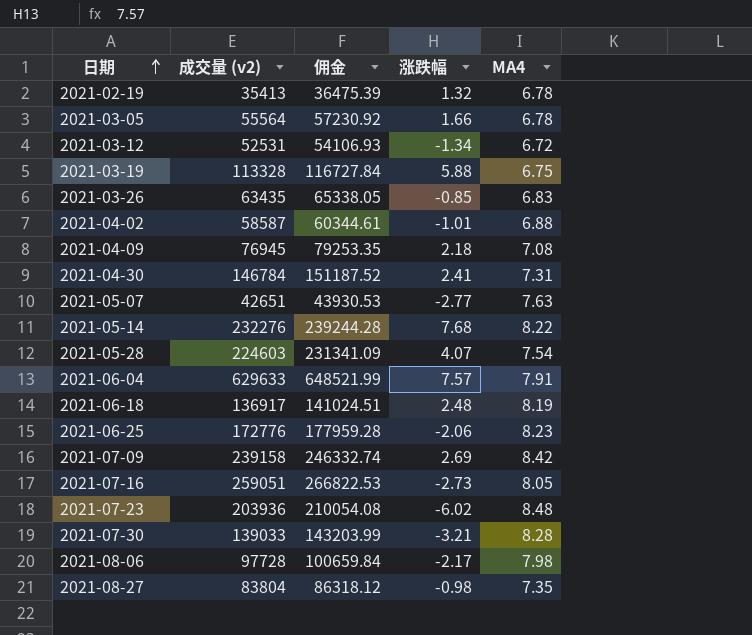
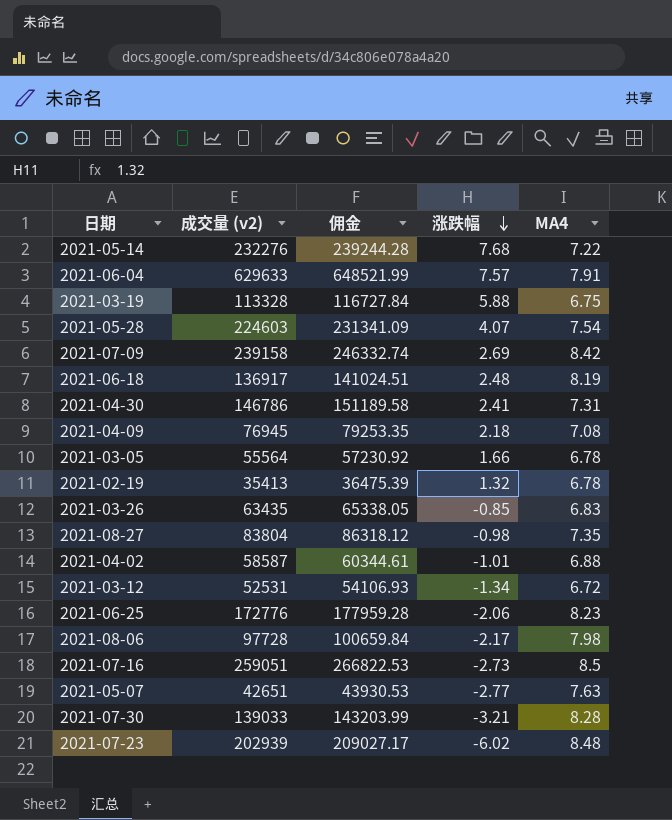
row order: 日期 ascending -> 涨跌幅 descending
2021-05-14 | MA4: 8.22 -> 7.22
2021-04-30 | 成交量 (v2): 146784 -> 146786
2021-04-30 | 佣金: 151187.52 -> 151189.58
2021-07-16 | MA4: 8.05 -> 8.5
2021-07-23 | 成交量 (v2): 203936 -> 202939
2021-07-23 | 佣金: 210054.08 -> 209027.17

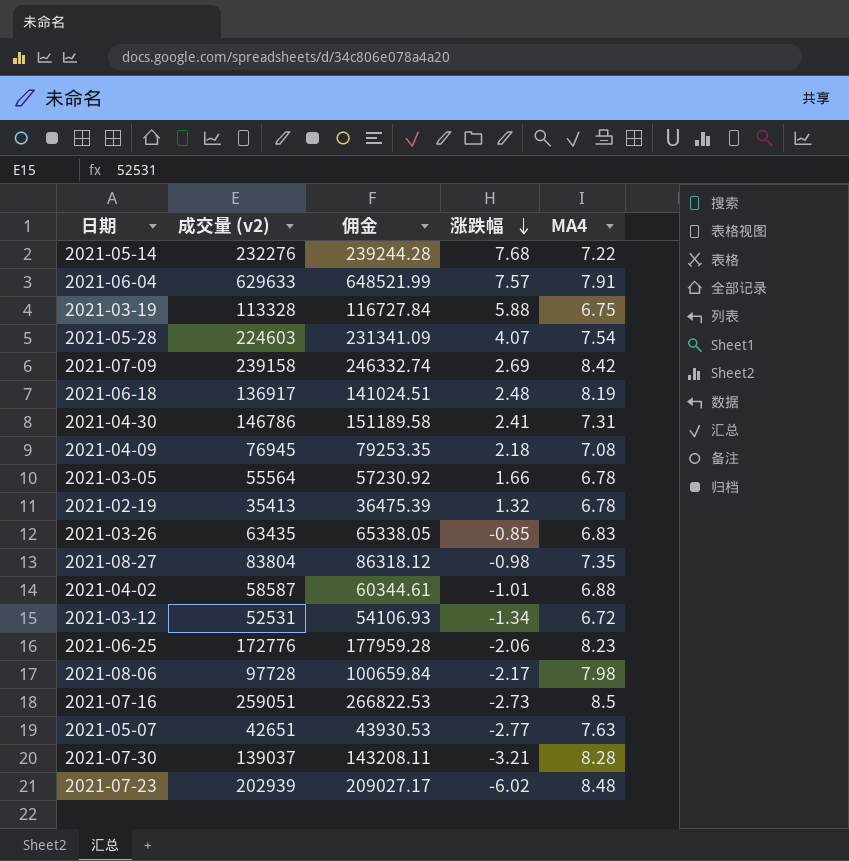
2021-07-30 | 成交量 (v2): 139033 -> 139037
2021-07-30 | 佣金: 143203.99 -> 143208.11

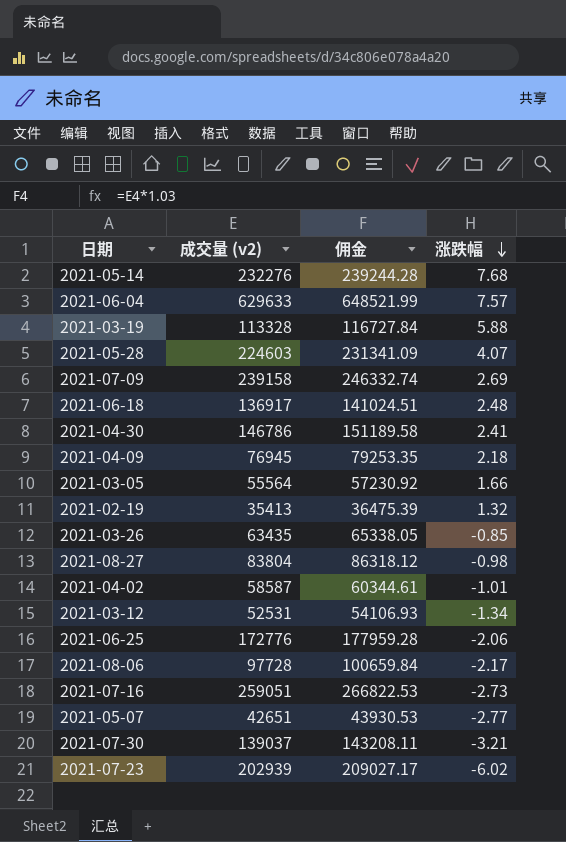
column MA4 | position: 5 -> none

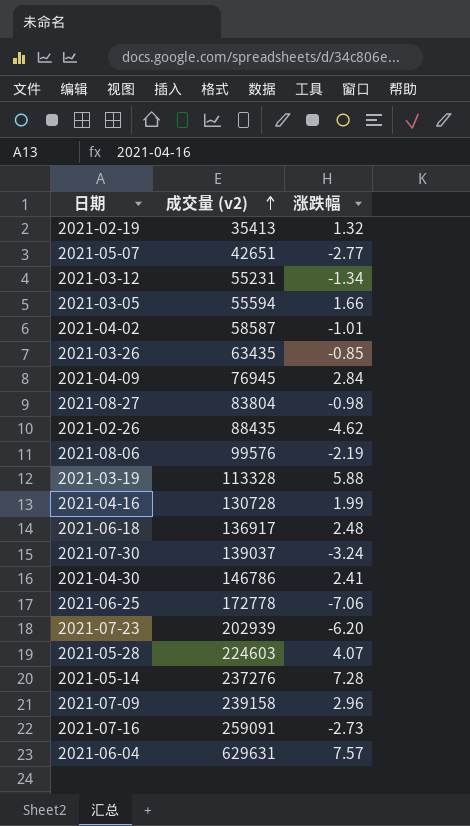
row order: 涨跌幅 descending -> 成交量 (v2) ascending
column 佣金 | formula: [成交量 (v2)] * 1.03 -> none
2021-03-12 | 成交量 (v2): 52531 -> 55231
2021-03-05 | 成交量 (v2): 55564 -> 55594
2021-04-09 | 涨跌幅: 2.18 -> 2.84
row 2021-02-26: none -> 88435 | -4.62
2021-08-06 | 成交量 (v2): 97728 -> 99576
2021-08-06 | 涨跌幅: -2.17 -> -2.19
row 2021-04-16: none -> 130728 | 1.99
2021-07-30 | 涨跌幅: -3.21 -> -3.24
2021-06-25 | 成交量 (v2): 172776 -> 172778
2021-06-25 | 涨跌幅: -2.06 -> -7.06
2021-07-23 | 涨跌幅: -6.02 -> -6.20
2021-05-14 | 成交量 (v2): 232276 -> 237276
2021-05-14 | 涨跌幅: 7.68 -> 7.28
2021-07-09 | 涨跌幅: 2.69 -> 2.96
2021-07-16 | 成交量 (v2): 259051 -> 259091
2021-06-04 | 成交量 (v2): 629633 -> 629631

